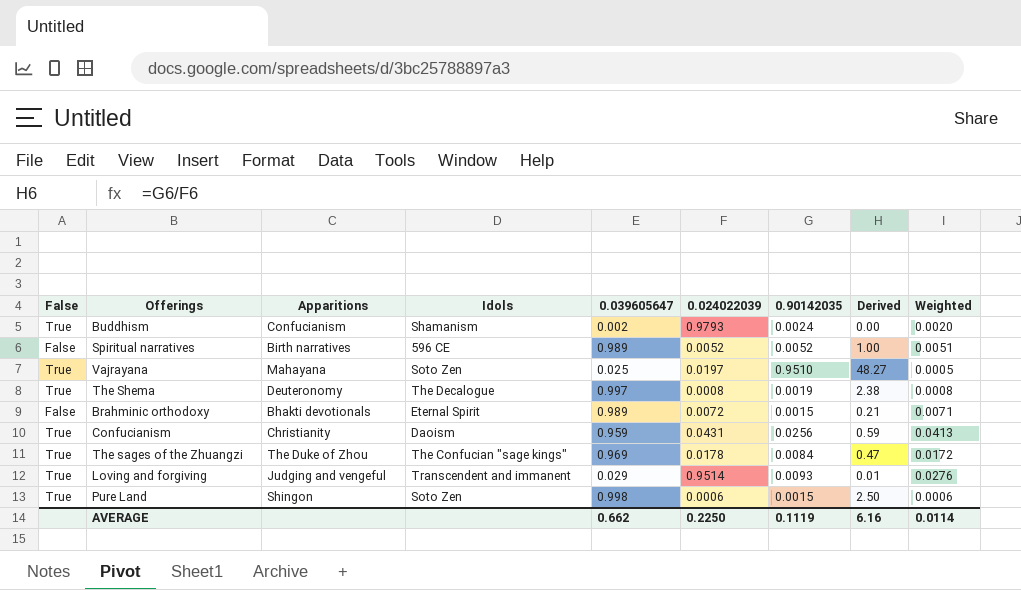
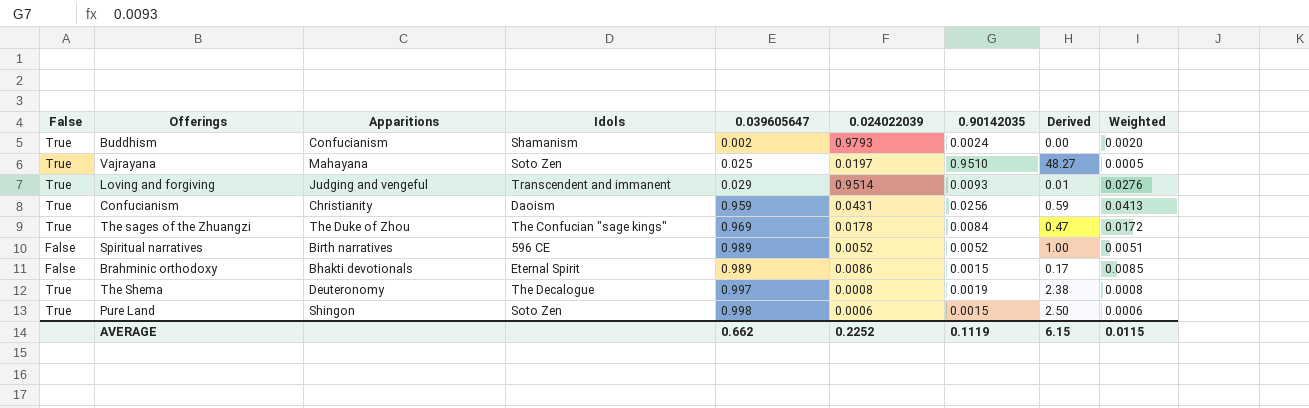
row order: none -> 0.039605647 ascending
Brahminic orthodoxy | 0.024022039: 0.0072 -> 0.0086
Brahminic orthodoxy | Derived: 0.21 -> 0.17
Brahminic orthodoxy | Weighted: 0.0071 -> 0.0085
AVERAGE | 0.024022039: 0.2250 -> 0.2252
AVERAGE | Derived: 6.16 -> 6.15
AVERAGE | Weighted: 0.0114 -> 0.0115

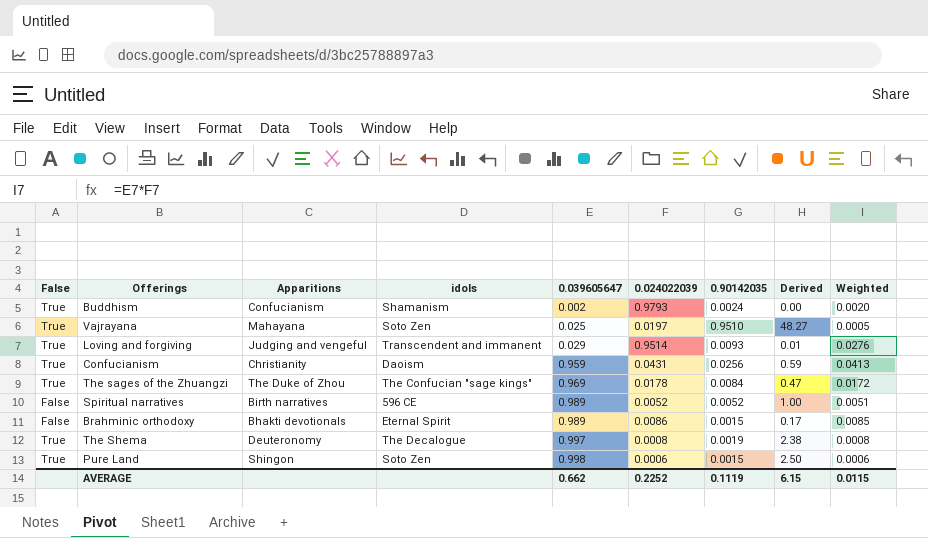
column name: Idols -> idols

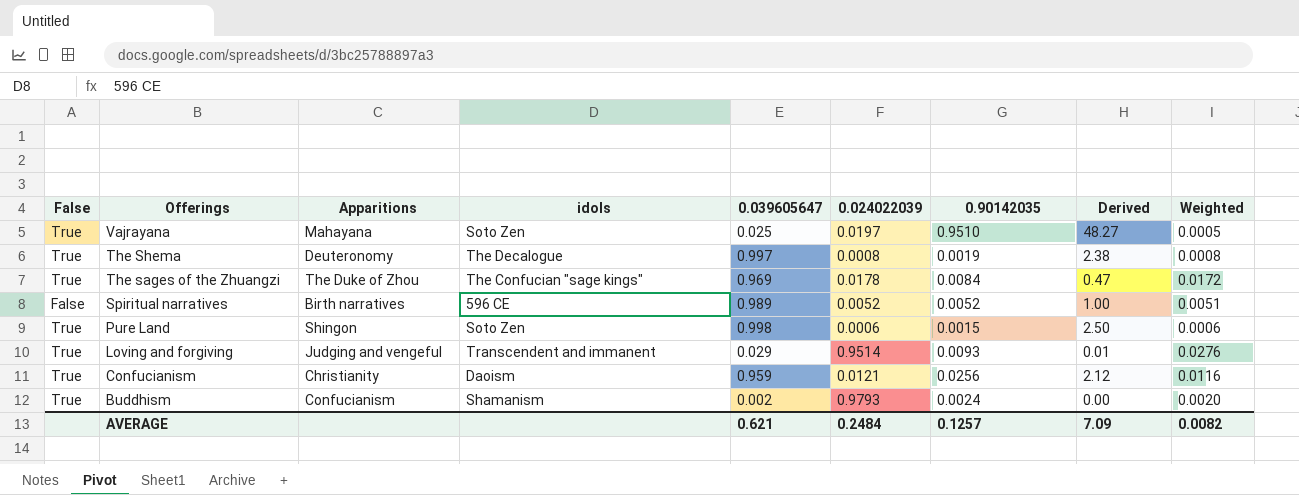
row order: 0.039605647 ascending -> Offerings descending
row Brahminic orthodoxy: False | Bhakti devotionals | Eternal Spirit | 0.989 | 0.0086 | 0.0015 | 0.17 | 0.0085 -> none
Confucianism | 0.024022039: 0.0431 -> 0.0121
Confucianism | Derived: 0.59 -> 2.12
Confucianism | Weighted: 0.0413 -> 0.0116
AVERAGE | 0.039605647: 0.662 -> 0.621
AVERAGE | 0.024022039: 0.2252 -> 0.2484
AVERAGE | 0.90142035: 0.1119 -> 0.1257
AVERAGE | Derived: 6.15 -> 7.09
AVERAGE | Weighted: 0.0115 -> 0.0082

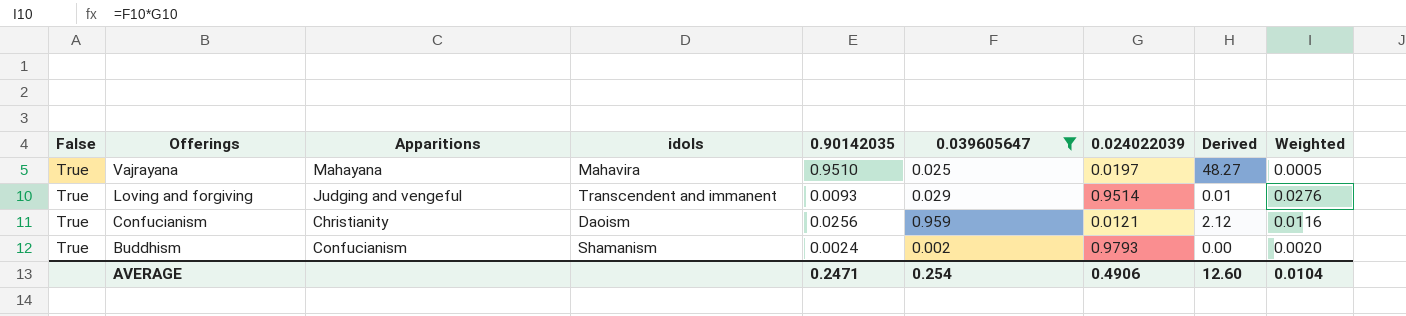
filter: none -> 0.039605647 <= 0.959
column 0.90142035 | position: 7 -> 5
Vajrayana | idols: Soto Zen -> Mahavira
AVERAGE | 0.90142035: 0.1257 -> 0.2471
AVERAGE | 0.039605647: 0.621 -> 0.254
AVERAGE | 0.024022039: 0.2484 -> 0.4906
AVERAGE | Derived: 7.09 -> 12.60
AVERAGE | Weighted: 0.0082 -> 0.0104

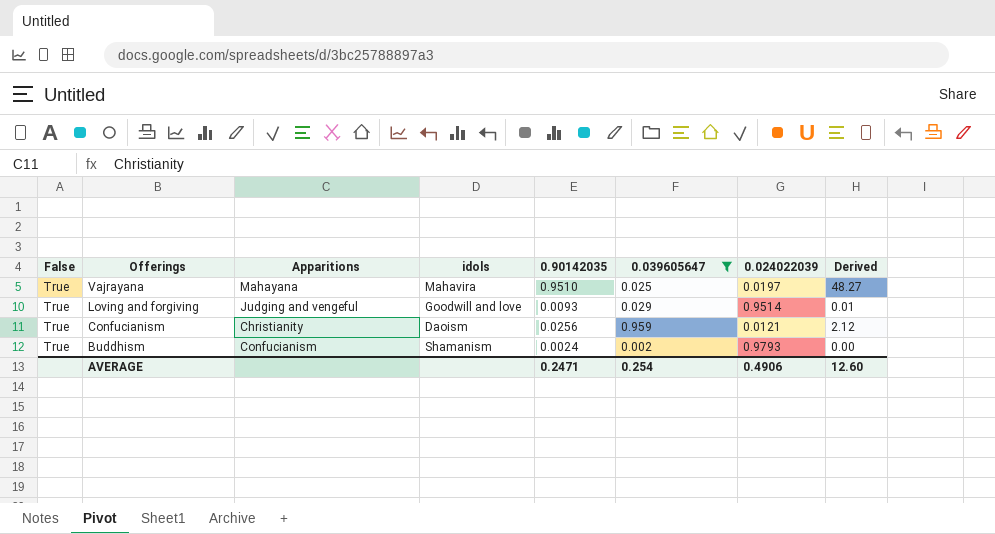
column Weighted | formula: [0.039605647] * [0.024022039] -> none
Loving and forgiving | idols: Transcendent and immanent -> Goodwill and love

